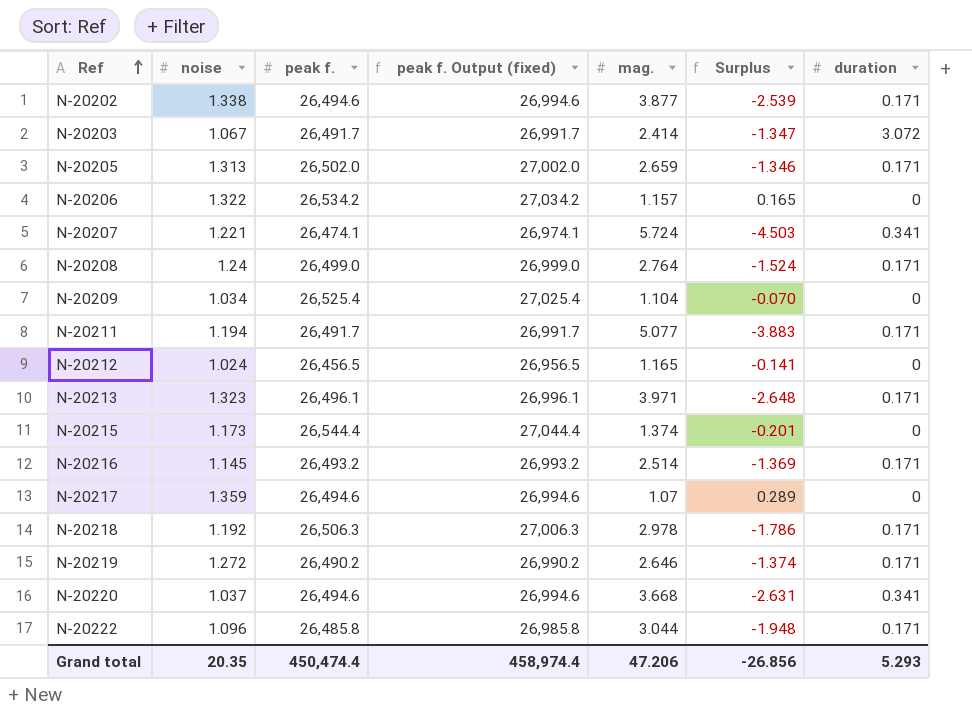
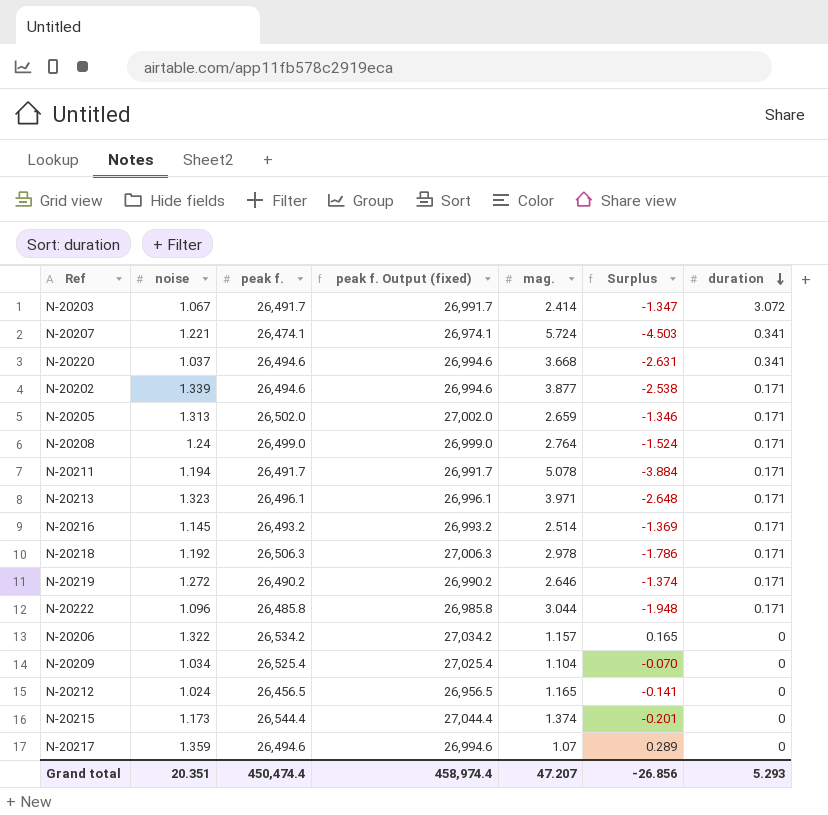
row order: Ref ascending -> duration descending
N-20202 | noise: 1.338 -> 1.339
N-20202 | Surplus: -2.539 -> -2.538
N-20211 | mag.: 5.077 -> 5.078
N-20211 | Surplus: -3.883 -> -3.884
Grand total | noise: 20.35 -> 20.351
Grand total | mag.: 47.206 -> 47.207

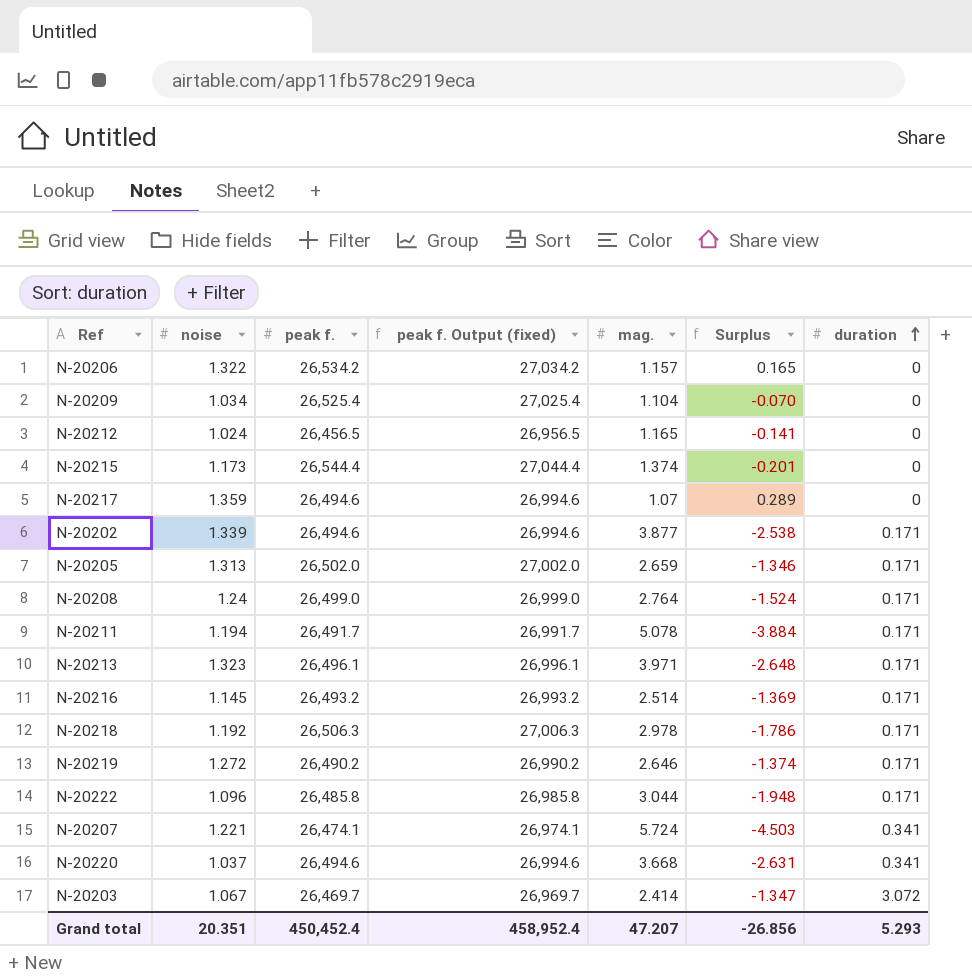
row order: duration descending -> duration ascending
N-20203 | peak f.: 26,491.7 -> 26,469.7
N-20203 | peak f. Output (fixed): 26,991.7 -> 26,969.7
Grand total | peak f.: 450,474.4 -> 450,452.4
Grand total | peak f. Output (fixed): 458,974.4 -> 458,952.4

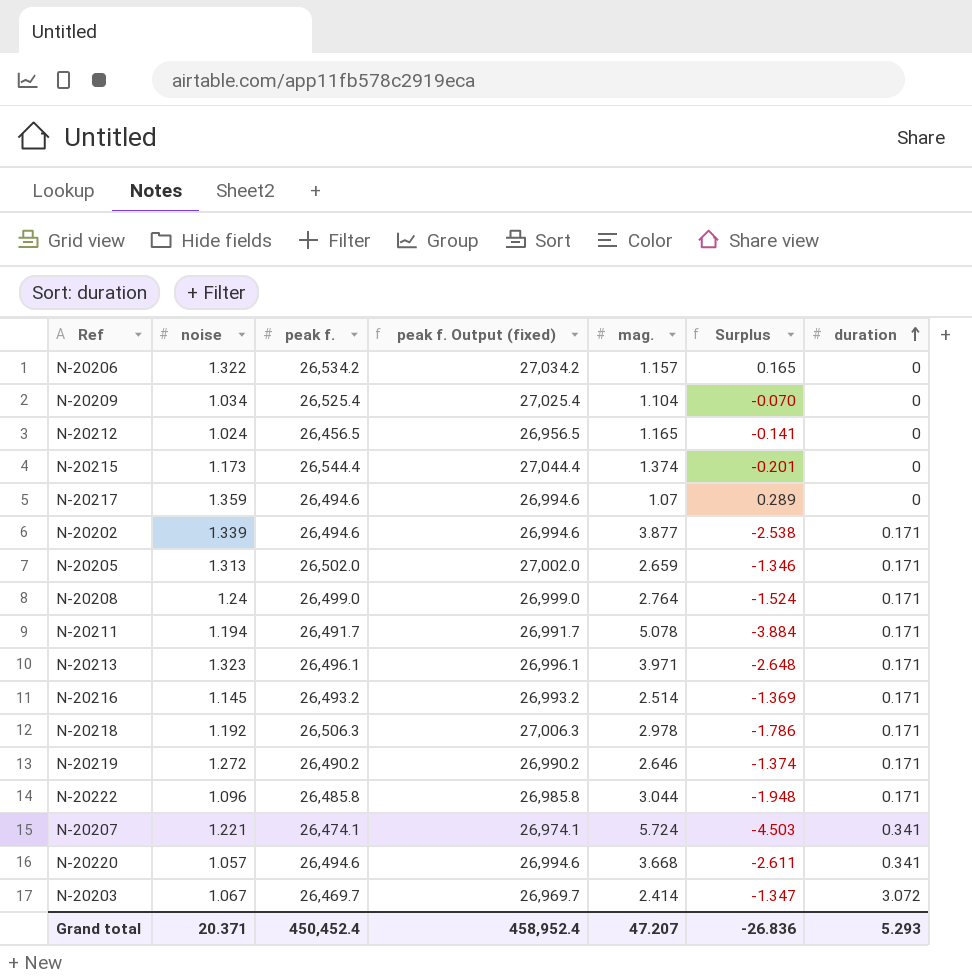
N-20220 | noise: 1.037 -> 1.057
N-20220 | Surplus: -2.631 -> -2.611
Grand total | noise: 20.351 -> 20.371
Grand total | Surplus: -26.856 -> -26.836

